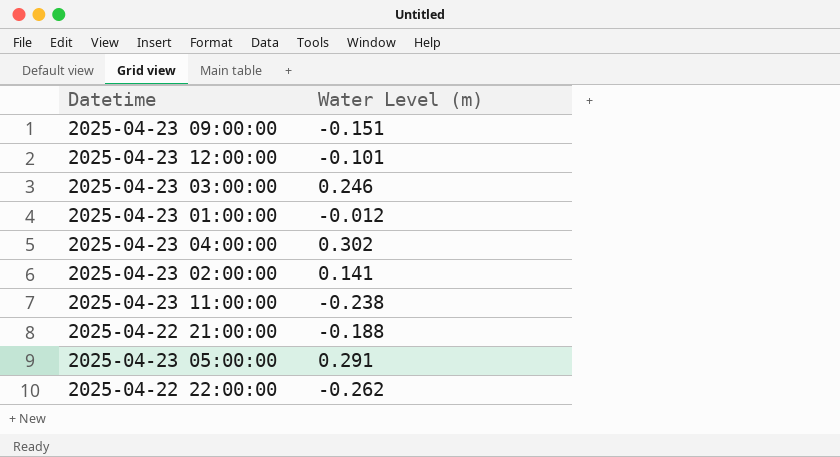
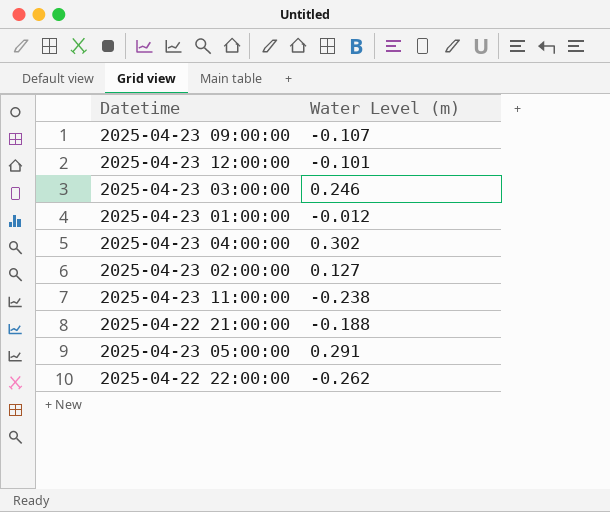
2025-04-23 09:00:00 | Water Level (m): -0.151 -> -0.107
2025-04-23 02:00:00 | Water Level (m): 0.141 -> 0.127

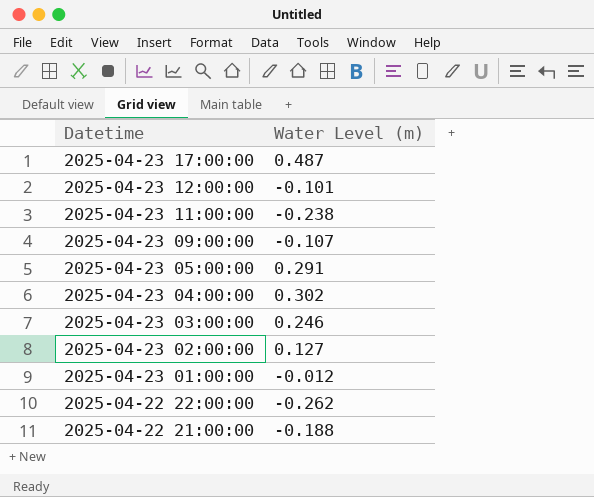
row order: none -> Datetime descending
row 2025-04-23 17:00:00: none -> 0.487

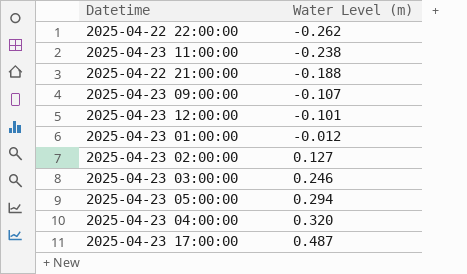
row order: Datetime descending -> Water Level (m) ascending
2025-04-23 05:00:00 | Water Level (m): 0.291 -> 0.294
2025-04-23 04:00:00 | Water Level (m): 0.302 -> 0.320

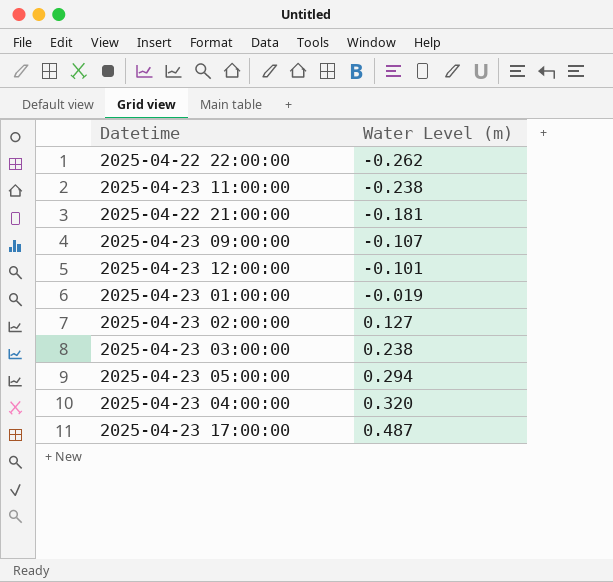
2025-04-22 21:00:00 | Water Level (m): -0.188 -> -0.181
2025-04-23 01:00:00 | Water Level (m): -0.012 -> -0.019
2025-04-23 03:00:00 | Water Level (m): 0.246 -> 0.238

